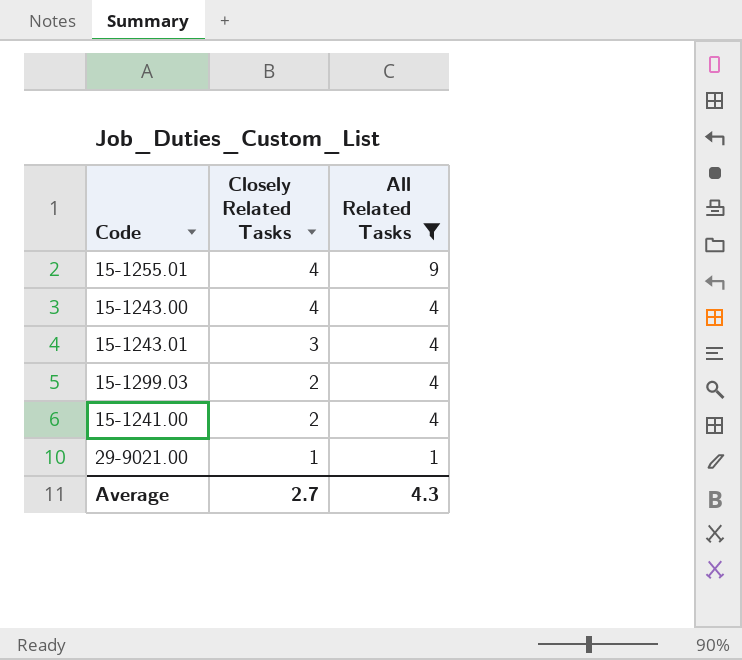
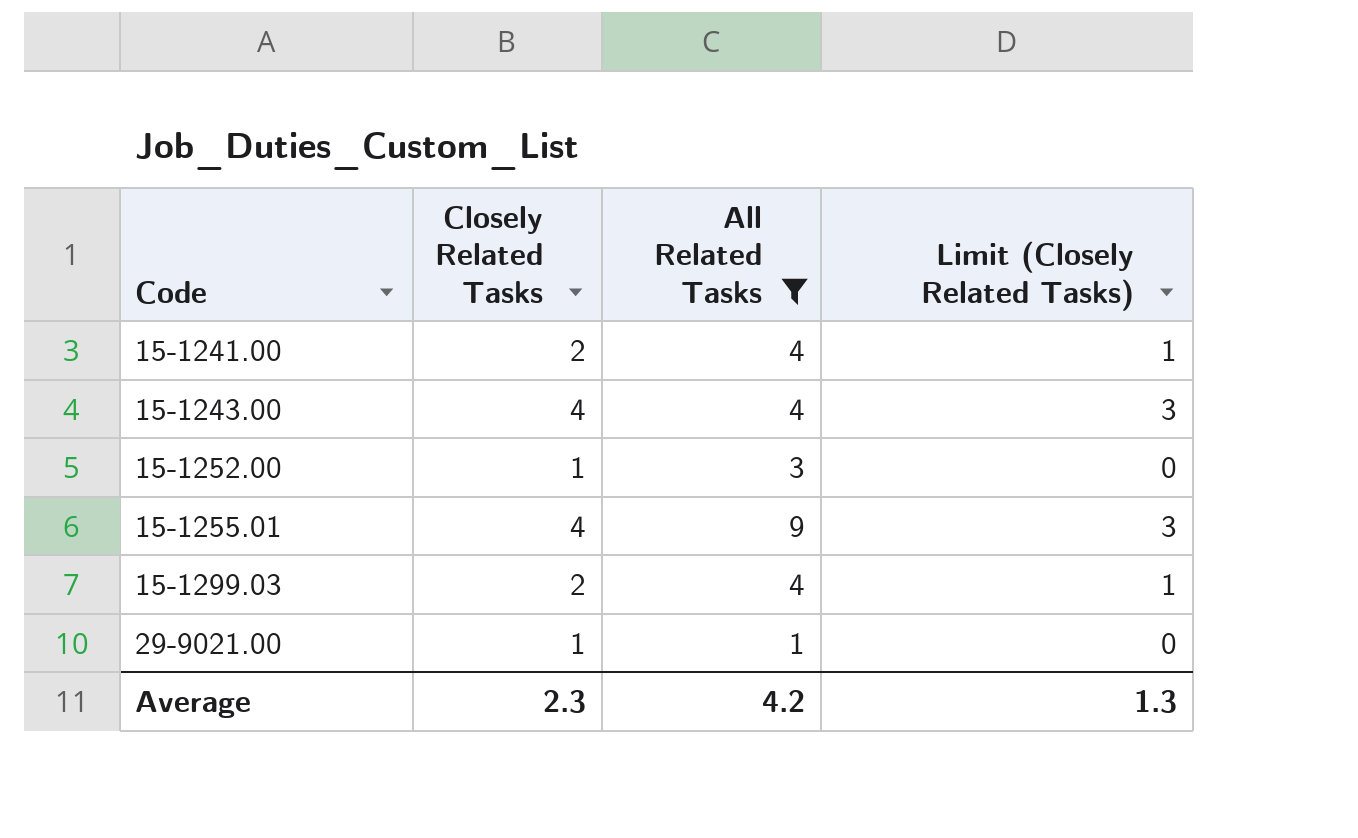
row order: Closely Related Tasks descending -> Code ascending
column Limit (Closely Related Tasks) | formula: none -> [Closely Related Tasks] - 1
row 15-1243.01: 3 | 4 -> none
row 15-1252.00: none -> 1 | 3 | 0
Average | Closely Related Tasks: 2.7 -> 2.3
Average | All Related Tasks: 4.3 -> 4.2

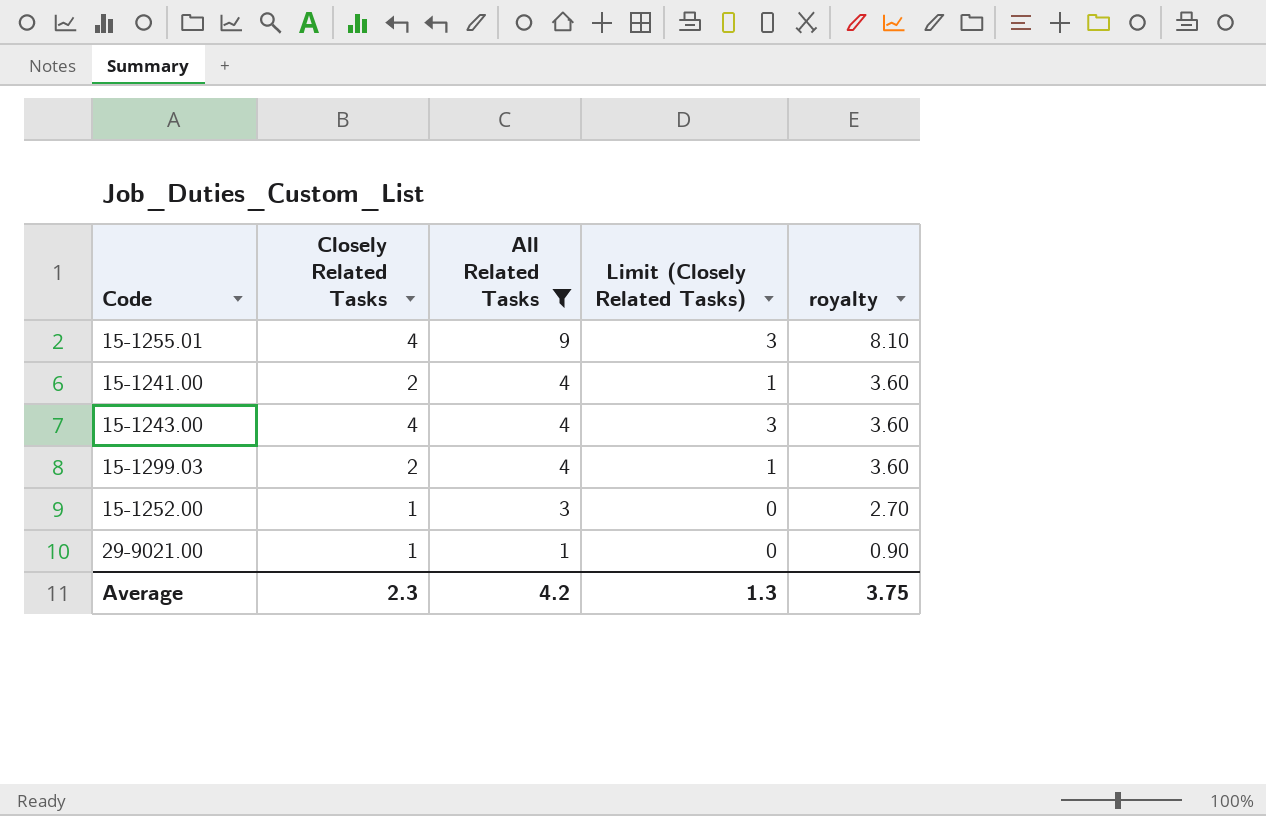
row order: Code ascending -> All Related Tasks descending
column royalty | formula: none -> [All Related Tasks] * 0.9

